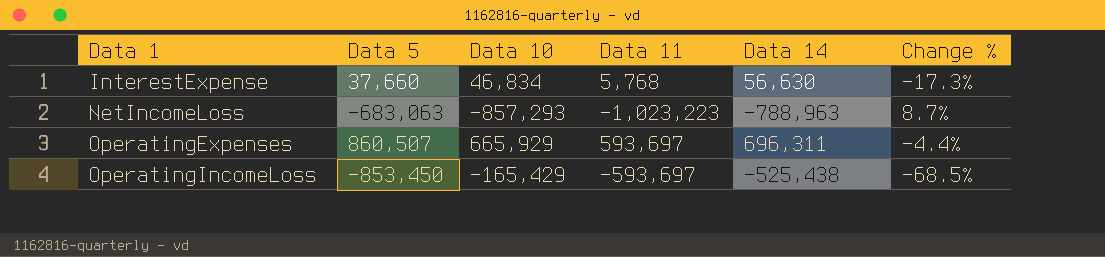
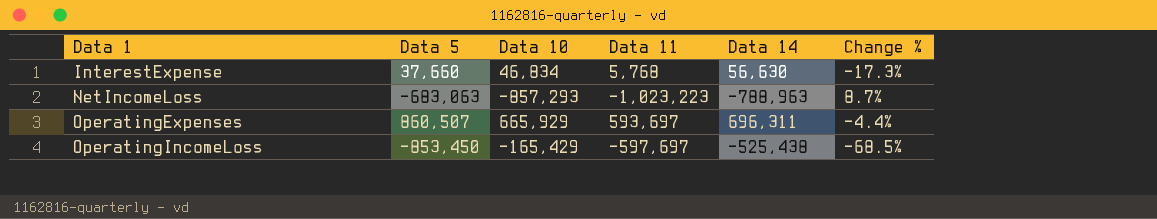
OperatingIncomeLoss | Data 11: -593,697 -> -597,697

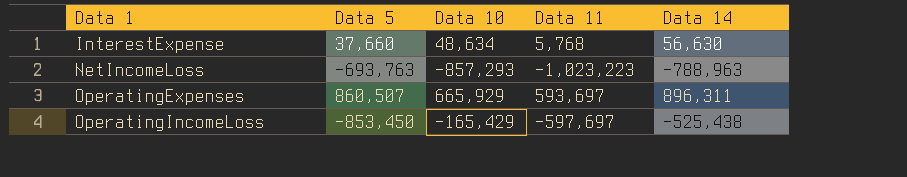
column Change % | formula: ([Data 10] - [Data 14]) / [Data 14] -> none
InterestExpense | Data 10: 46,834 -> 48,634
NetIncomeLoss | Data 5: -683,063 -> -693,763
OperatingExpenses | Data 14: 696,311 -> 896,311

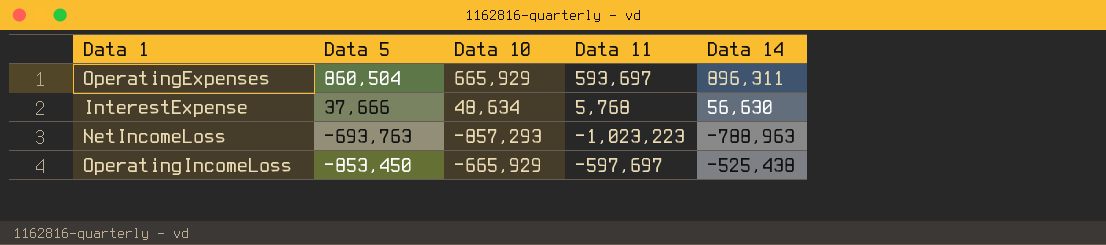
row order: Data 1 ascending -> Data 5 descending
OperatingExpenses | Data 5: 860,507 -> 860,504
InterestExpense | Data 5: 37,660 -> 37,666
OperatingIncomeLoss | Data 10: -165,429 -> -665,929

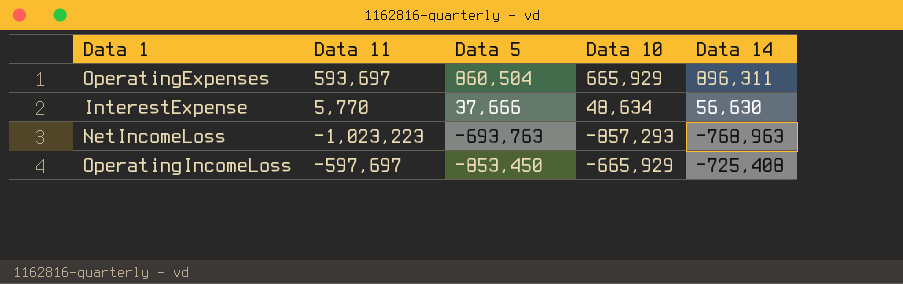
column Data 11 | position: 4 -> 2
InterestExpense | Data 11: 5,768 -> 5,770
NetIncomeLoss | Data 14: -788,963 -> -768,963
OperatingIncomeLoss | Data 14: -525,438 -> -725,408

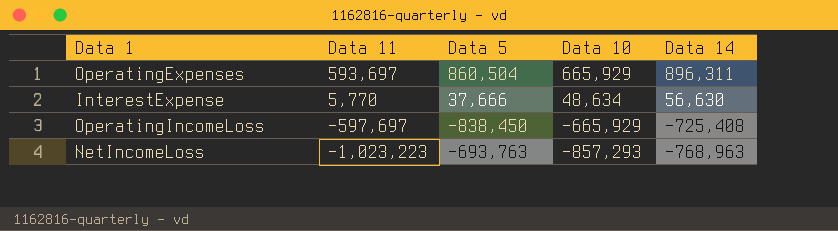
row order: Data 5 descending -> Data 11 descending
OperatingIncomeLoss | Data 5: -853,450 -> -838,450

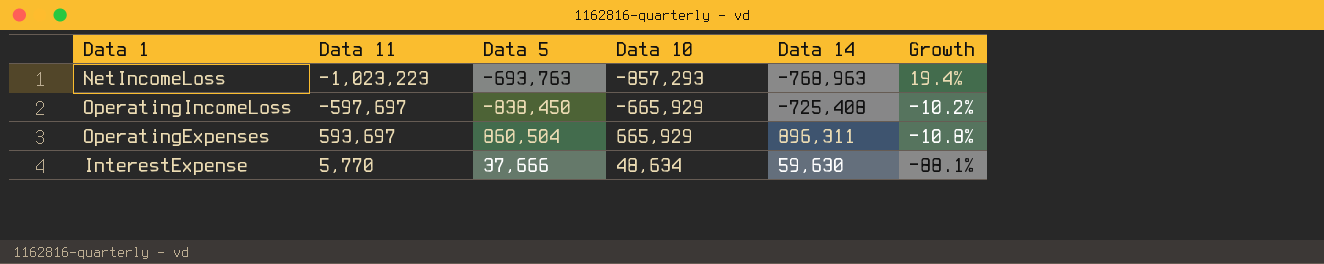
row order: Data 11 descending -> Growth descending
column Growth | formula: none -> ([Data 11] - [Data 10]) / [Data 10]
InterestExpense | Data 14: 56,630 -> 59,630

